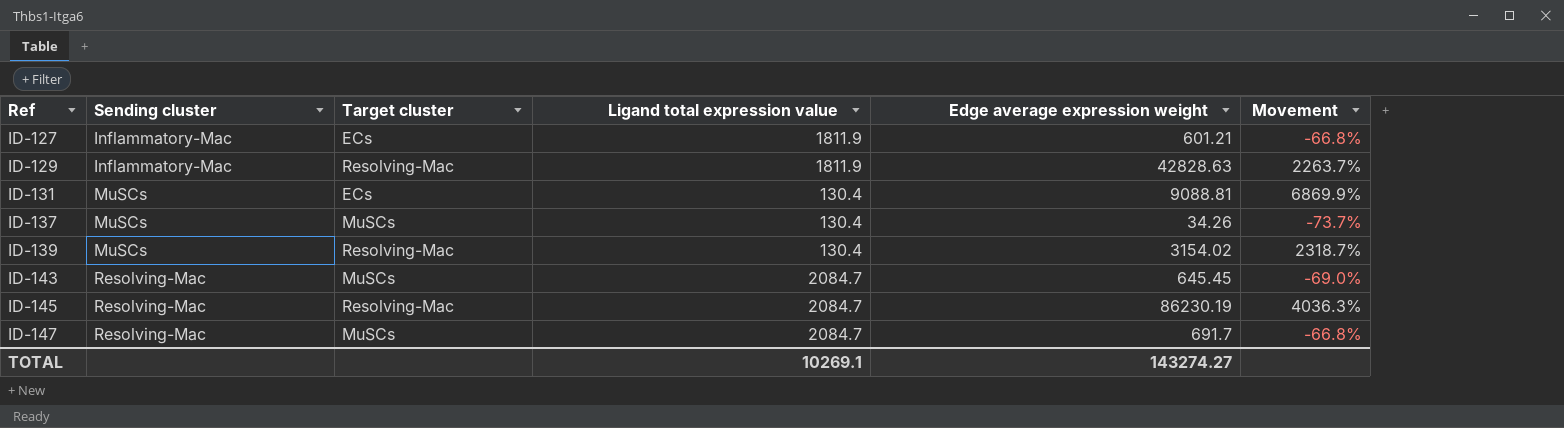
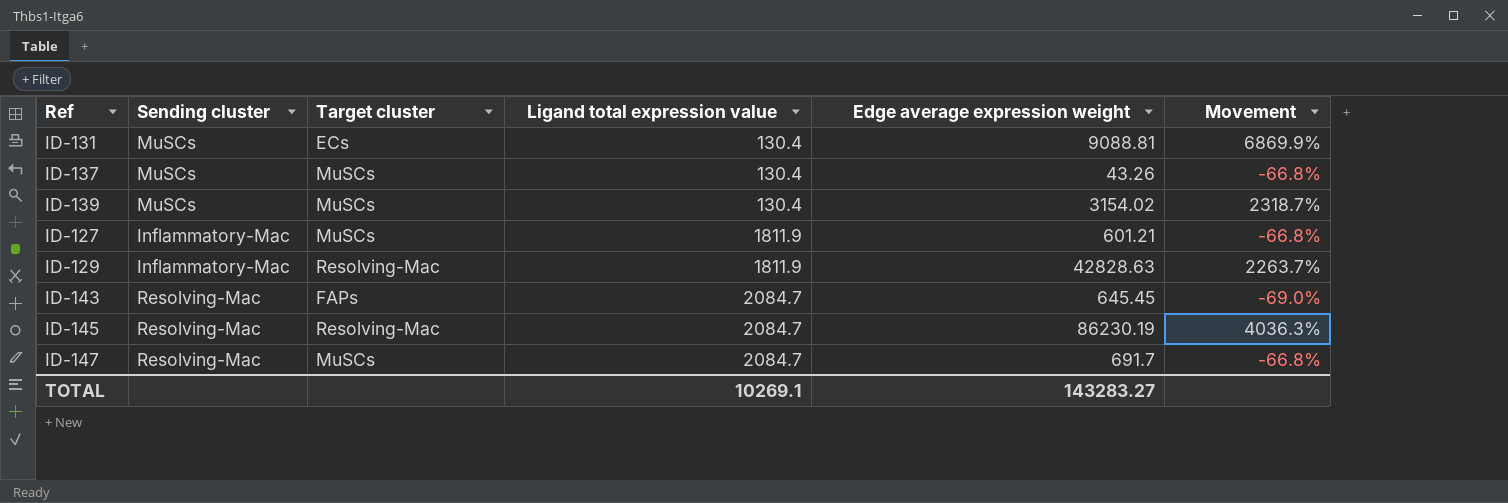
row order: Ref ascending -> Ligand total expression value ascending
ID-137 | Edge average expression weight: 34.26 -> 43.26
ID-137 | Movement: -73.7% -> -66.8%
ID-139 | Target cluster: Resolving-Mac -> MuSCs
ID-127 | Target cluster: ECs -> MuSCs
ID-143 | Target cluster: MuSCs -> FAPs
TOTAL | Edge average expression weight: 143274.27 -> 143283.27

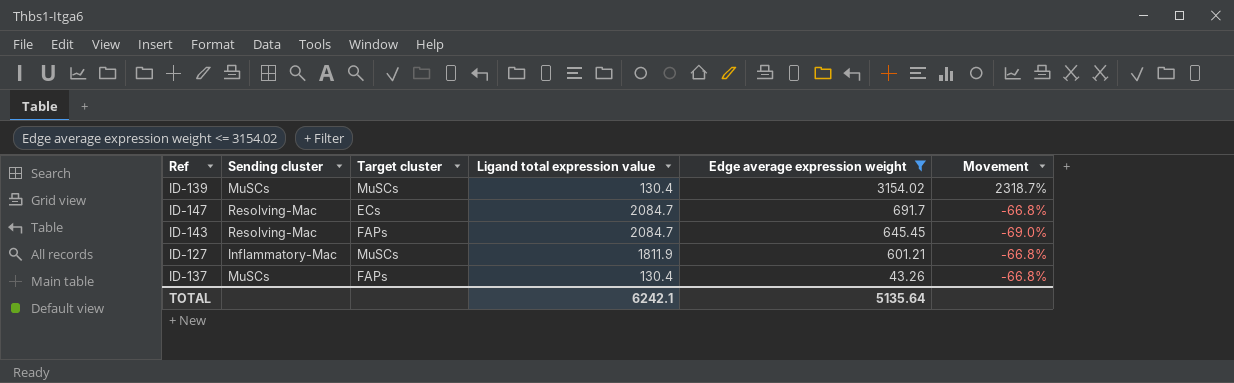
filter: none -> Edge average expression weight <= 3154.02
row order: Ligand total expression value ascending -> Edge average expression weight descending
ID-147 | Target cluster: MuSCs -> ECs
ID-137 | Target cluster: MuSCs -> FAPs
TOTAL | Ligand total expression value: 10269.1 -> 6242.1
TOTAL | Edge average expression weight: 143283.27 -> 5135.64

